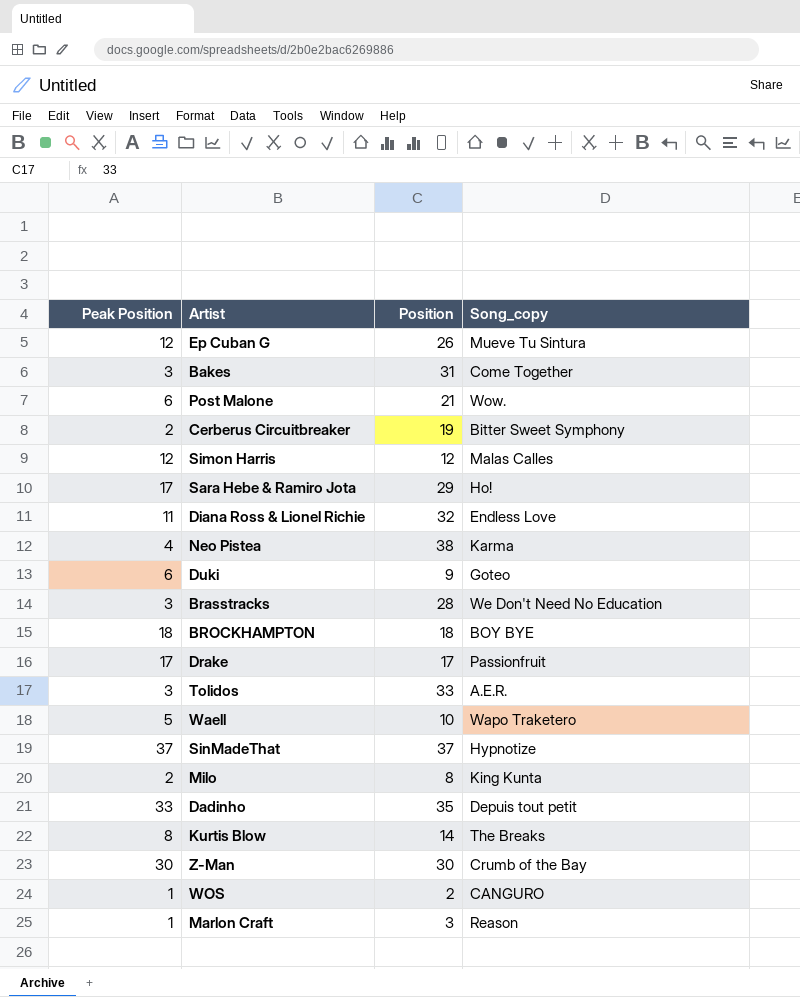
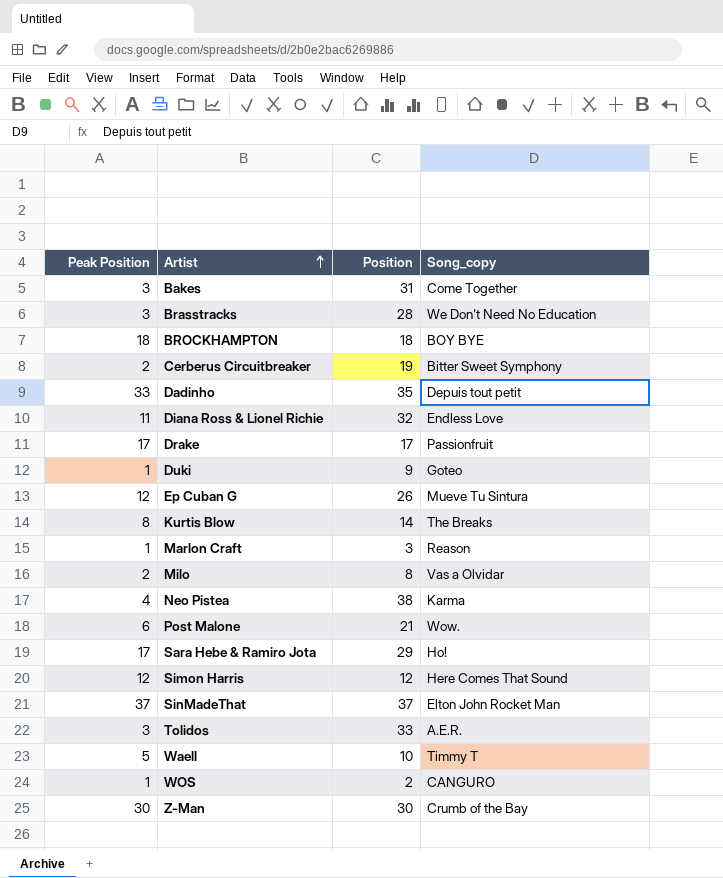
row order: none -> Artist ascending
Duki | Peak Position: 6 -> 1
Milo | Song_copy: King Kunta -> Vas a Olvidar
Simon Harris | Song_copy: Malas Calles -> Here Comes That Sound
SinMadeThat | Song_copy: Hypnotize -> Elton John Rocket Man
Waell | Song_copy: Wapo Traketero -> Timmy T

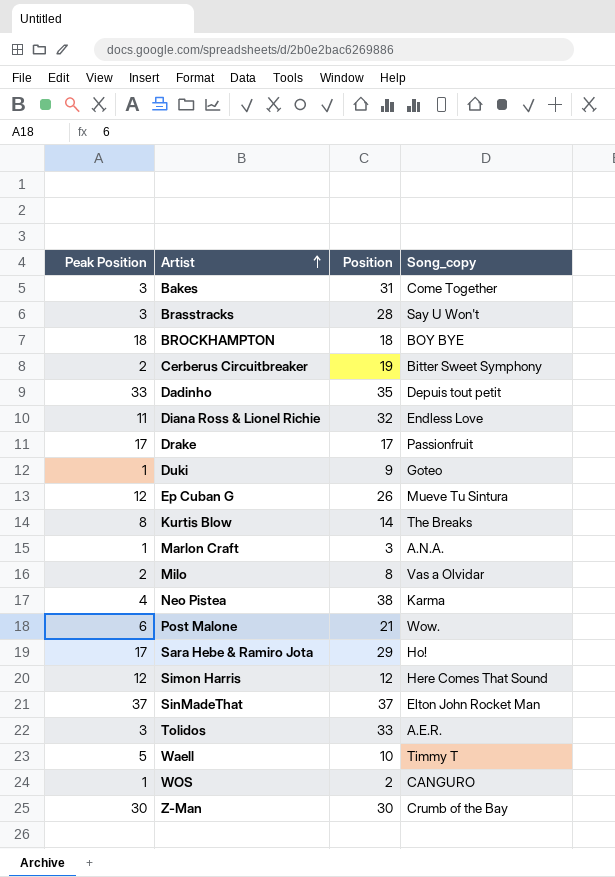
Brasstracks | Song_copy: We Don't Need No Education -> Say U Won't
Marlon Craft | Song_copy: Reason -> A.N.A.

